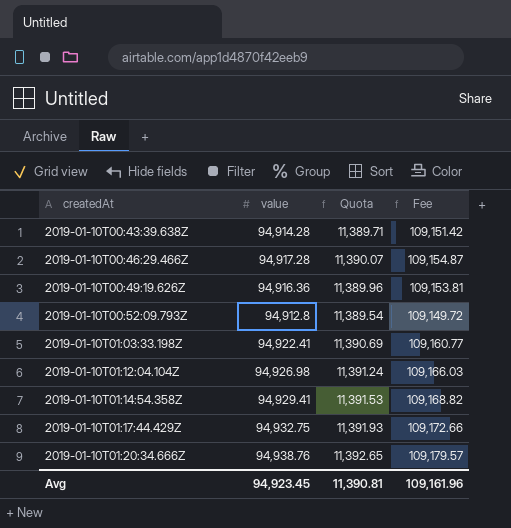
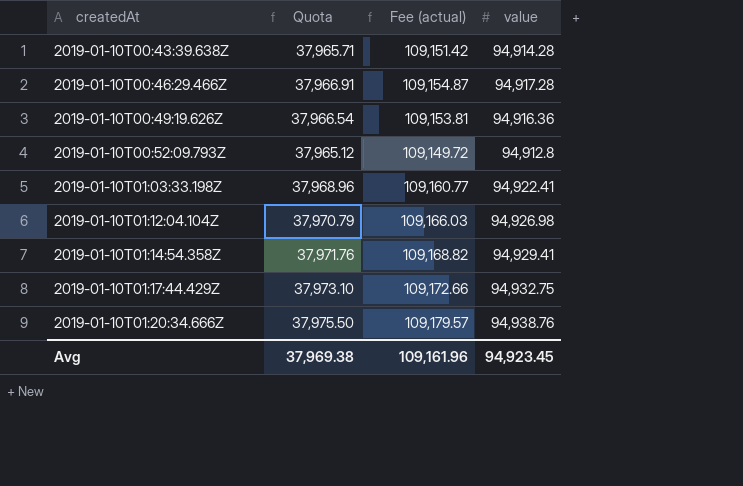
column Quota | formula: [value] * 0.12 -> [value] * 0.4
column name: Fee -> Fee (actual)
column value | position: 2 -> 4
Avg | Quota: 11,390.81 -> 37,969.38

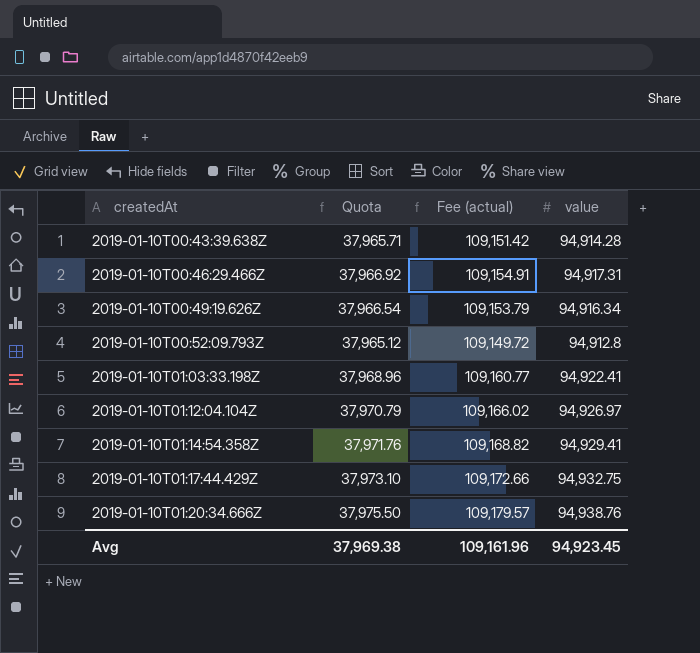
2019-01-10T00:46:29.466Z | Quota: 37,966.91 -> 37,966.92
2019-01-10T00:46:29.466Z | Fee (actual): 109,154.87 -> 109,154.91
2019-01-10T00:46:29.466Z | value: 94,917.28 -> 94,917.31
2019-01-10T00:49:19.626Z | Fee (actual): 109,153.81 -> 109,153.79
2019-01-10T00:49:19.626Z | value: 94,916.36 -> 94,916.34
2019-01-10T01:12:04.104Z | Fee (actual): 109,166.03 -> 109,166.02
2019-01-10T01:12:04.104Z | value: 94,926.98 -> 94,926.97

